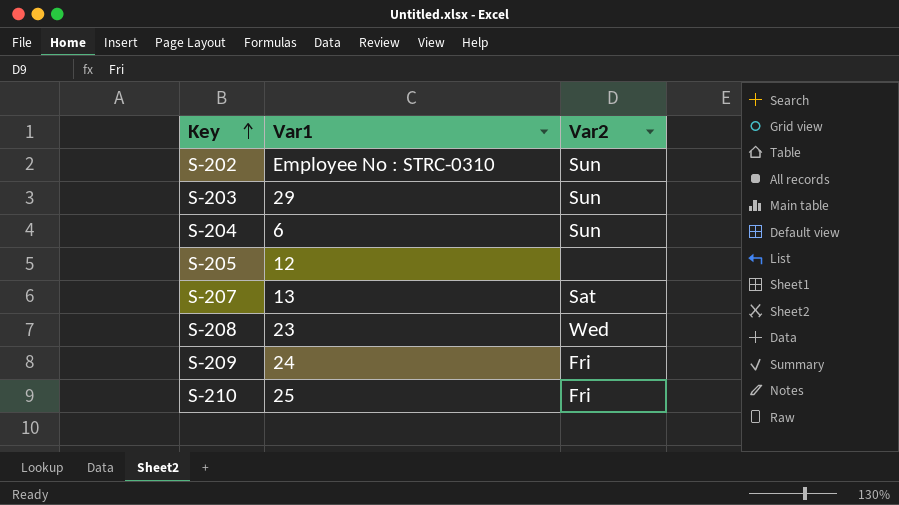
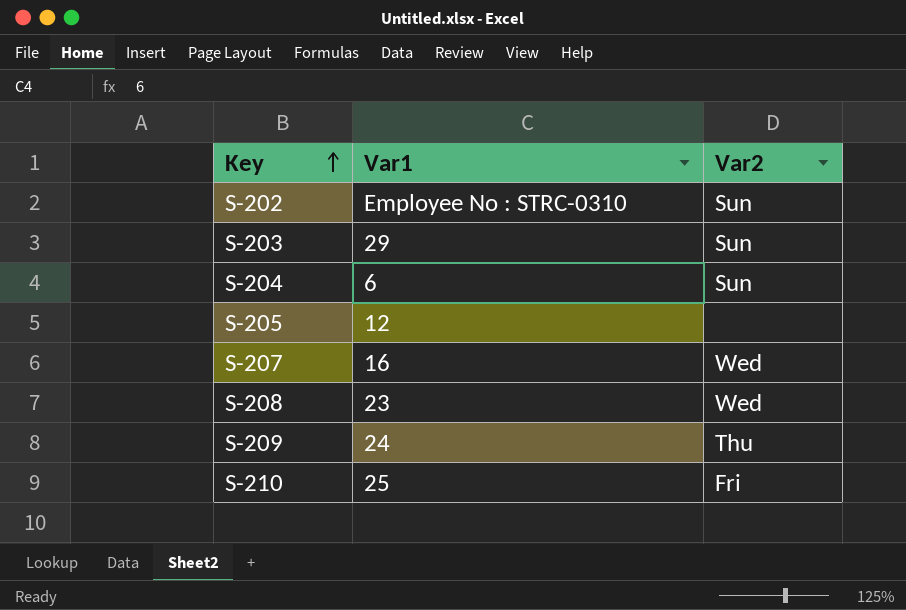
S-207 | Var1: 13 -> 16
S-207 | Var2: Sat -> Wed
S-209 | Var2: Fri -> Thu

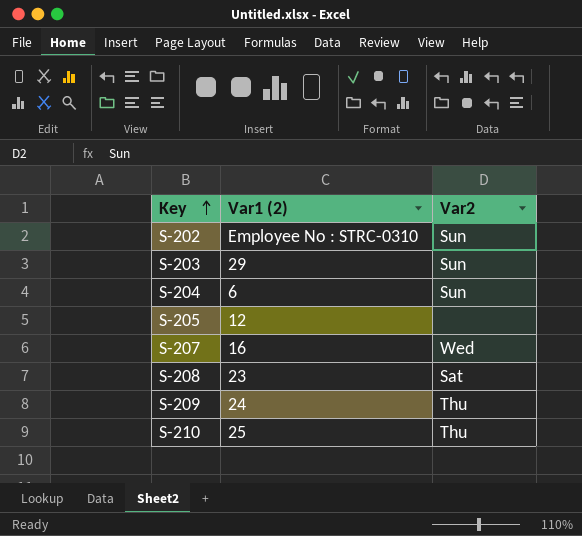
column name: Var1 -> Var1 (2)
S-208 | Var2: Wed -> Sat
S-210 | Var2: Fri -> Thu

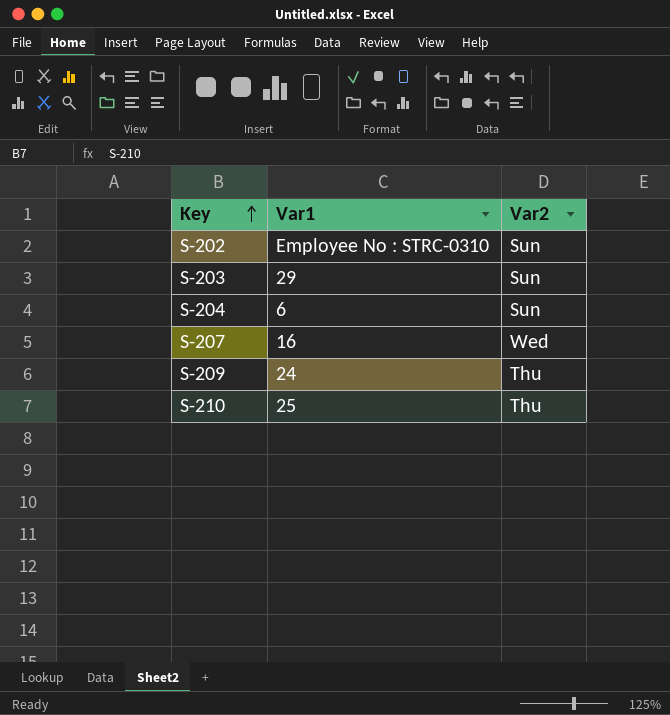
column name: Var1 (2) -> Var1
row S-205: 12 | none -> none
row S-208: 23 | Sat -> none

